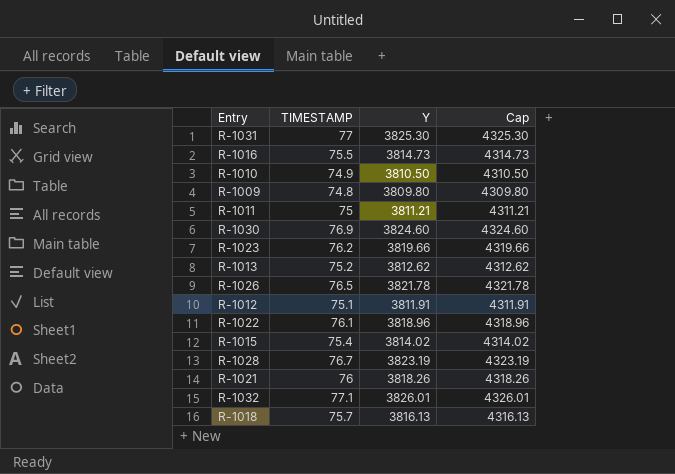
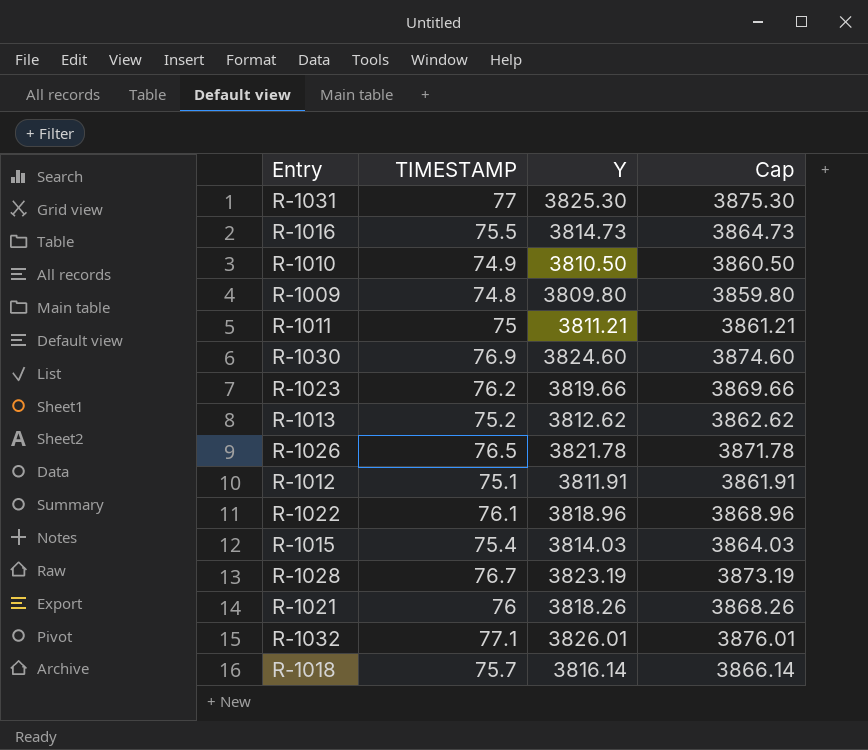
column Cap | formula: [Y] + 500 -> [Y] + 50
R-1015 | Y: 3814.02 -> 3814.03
R-1018 | Y: 3816.13 -> 3816.14

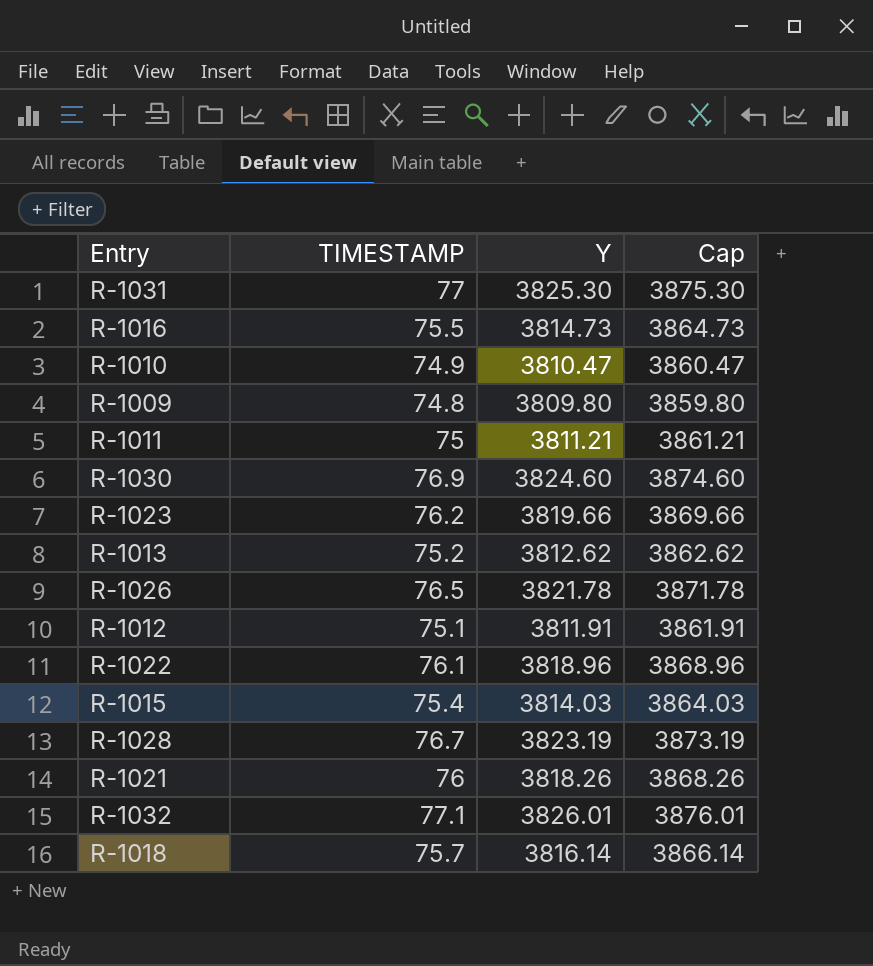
R-1010 | Y: 3810.50 -> 3810.47
R-1010 | Cap: 3860.50 -> 3860.47

